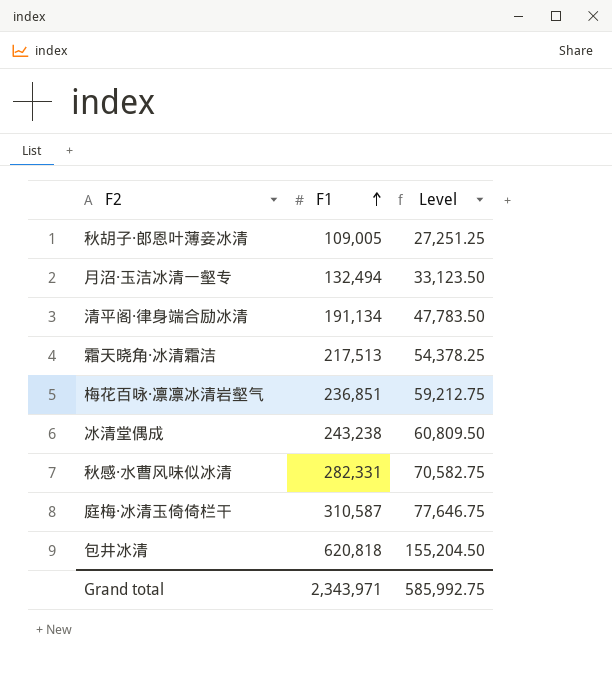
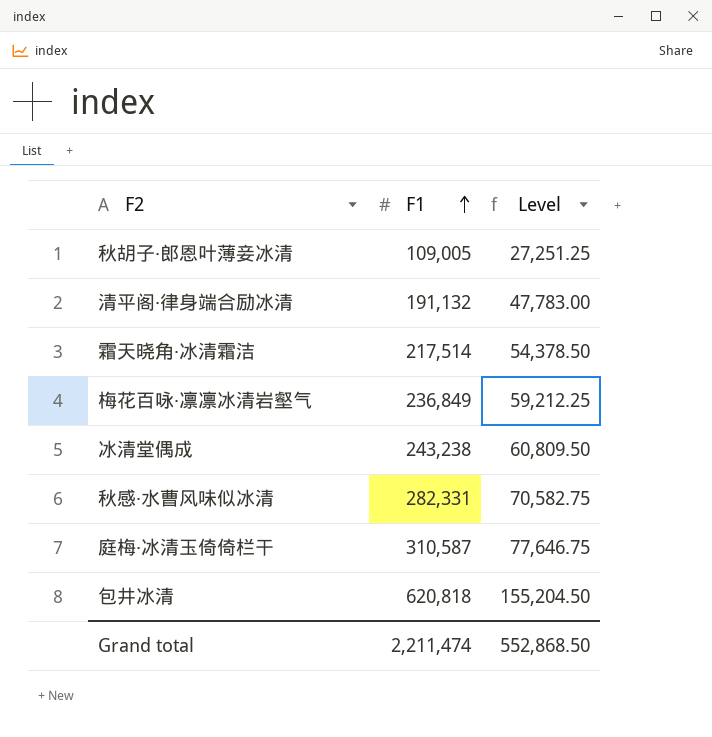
row 月沼·玉洁冰清一壑专: 132,494 | 33,123.50 -> none
清平阁·律身端合励冰清 | F1: 191,134 -> 191,132
清平阁·律身端合励冰清 | Level: 47,783.50 -> 47,783.00
霜天晓角·冰清霜洁 | F1: 217,513 -> 217,514
霜天晓角·冰清霜洁 | Level: 54,378.25 -> 54,378.50
梅花百咏·凛凛冰清岩壑气 | F1: 236,851 -> 236,849
梅花百咏·凛凛冰清岩壑气 | Level: 59,212.75 -> 59,212.25
Grand total | F1: 2,343,971 -> 2,211,474
Grand total | Level: 585,992.75 -> 552,868.50

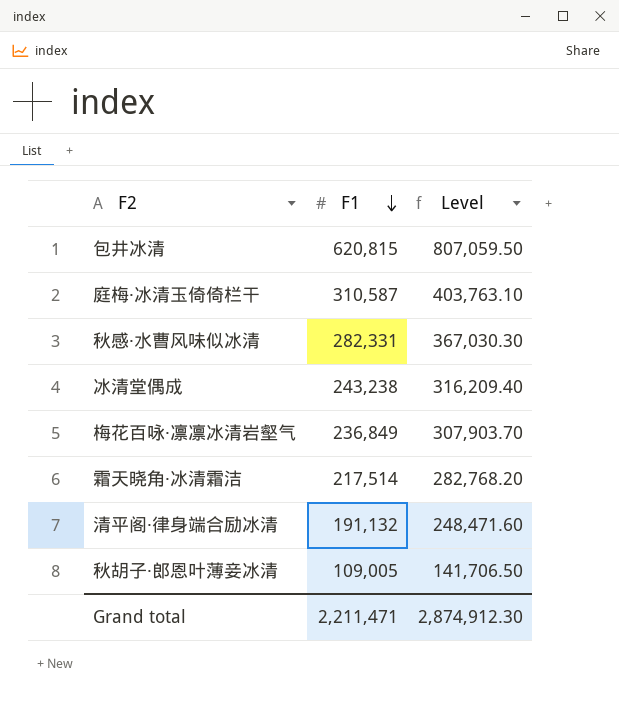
row order: F1 ascending -> F1 descending
column Level | formula: [F1] * 0.25 -> [F1] * 1.3
包井冰清 | F1: 620,818 -> 620,815
Grand total | F1: 2,211,474 -> 2,211,471
Grand total | Level: 552,868.50 -> 2,874,912.30

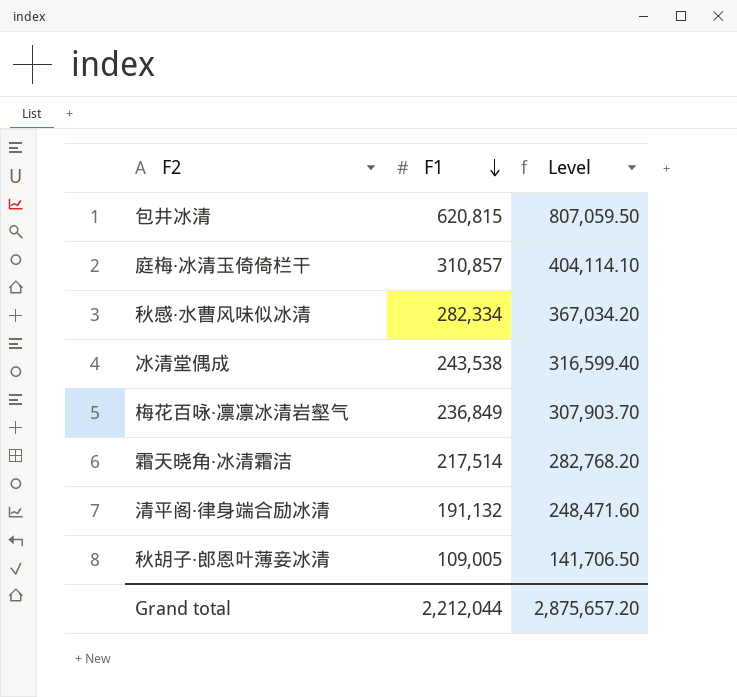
庭梅·冰清玉倚倚栏干 | F1: 310,587 -> 310,857
庭梅·冰清玉倚倚栏干 | Level: 403,763.10 -> 404,114.10
秋感·水曹风味似冰清 | F1: 282,331 -> 282,334
秋感·水曹风味似冰清 | Level: 367,030.30 -> 367,034.20
冰清堂偶成 | F1: 243,238 -> 243,538
冰清堂偶成 | Level: 316,209.40 -> 316,599.40
Grand total | F1: 2,211,471 -> 2,212,044
Grand total | Level: 2,874,912.30 -> 2,875,657.20

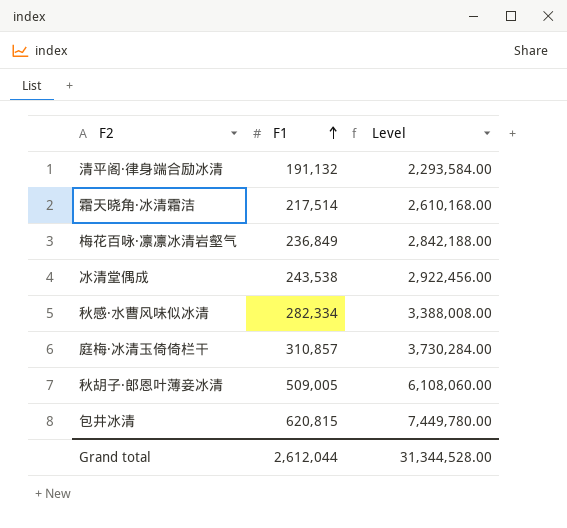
row order: F1 descending -> F1 ascending
column Level | formula: [F1] * 1.3 -> [F1] * 12
秋胡子·郎恩叶薄妾冰清 | F1: 109,005 -> 509,005
Grand total | F1: 2,212,044 -> 2,612,044
Grand total | Level: 2,875,657.20 -> 31,344,528.00

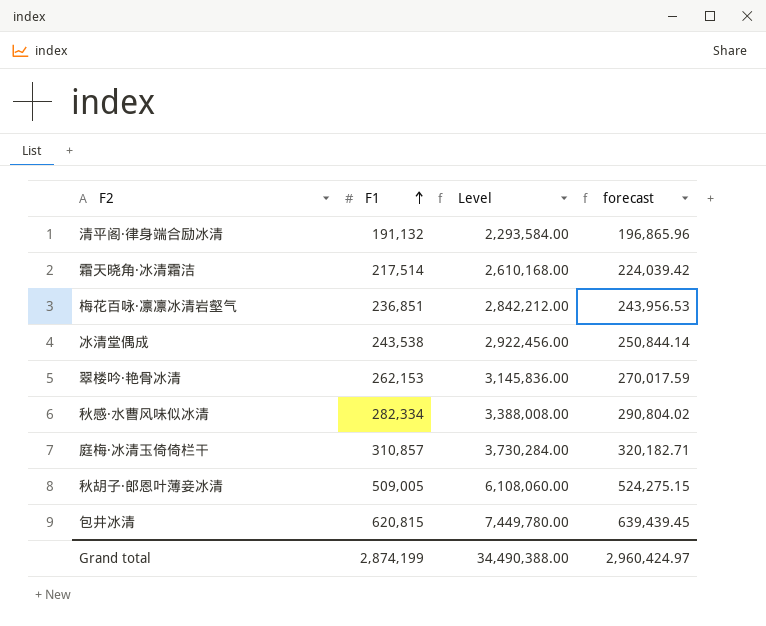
column forecast | formula: none -> [F1] * 1.03
梅花百咏·凛凛冰清岩壑气 | F1: 236,849 -> 236,851
梅花百咏·凛凛冰清岩壑气 | Level: 2,842,188.00 -> 2,842,212.00
row 翠楼吟·艳骨冰清: none -> 262,153 | 3,145,836.00 | 270,017.59
Grand total | F1: 2,612,044 -> 2,874,199
Grand total | Level: 31,344,528.00 -> 34,490,388.00

